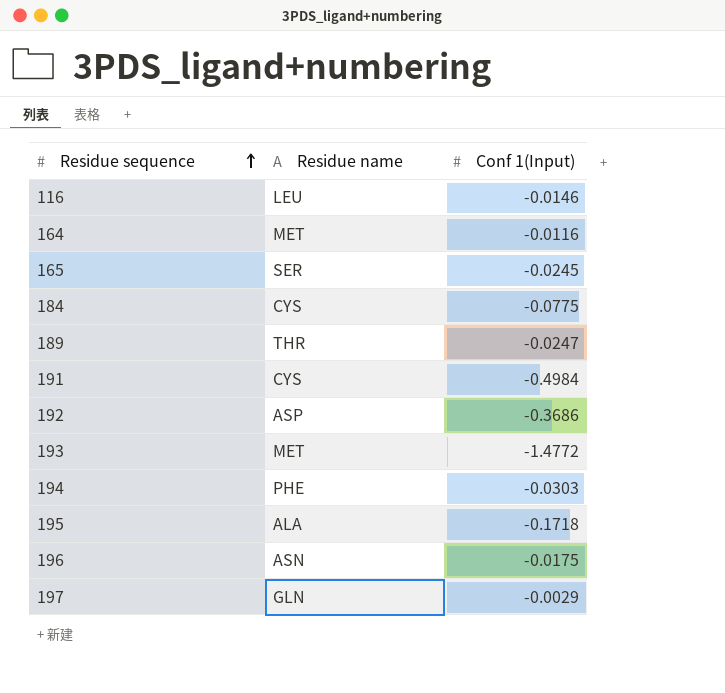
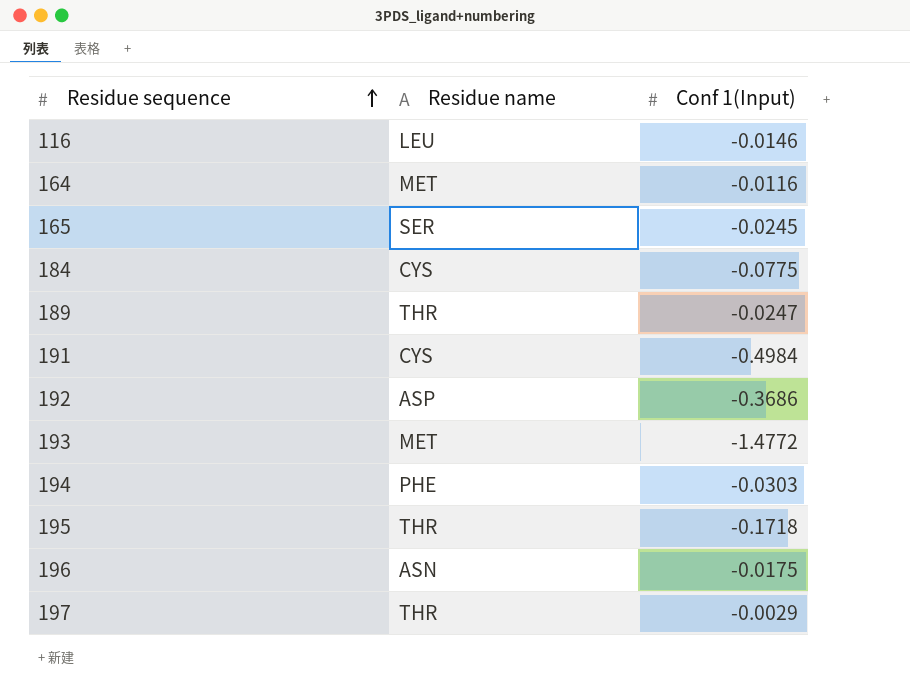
195 | Residue name: ALA -> THR
197 | Residue name: GLN -> THR

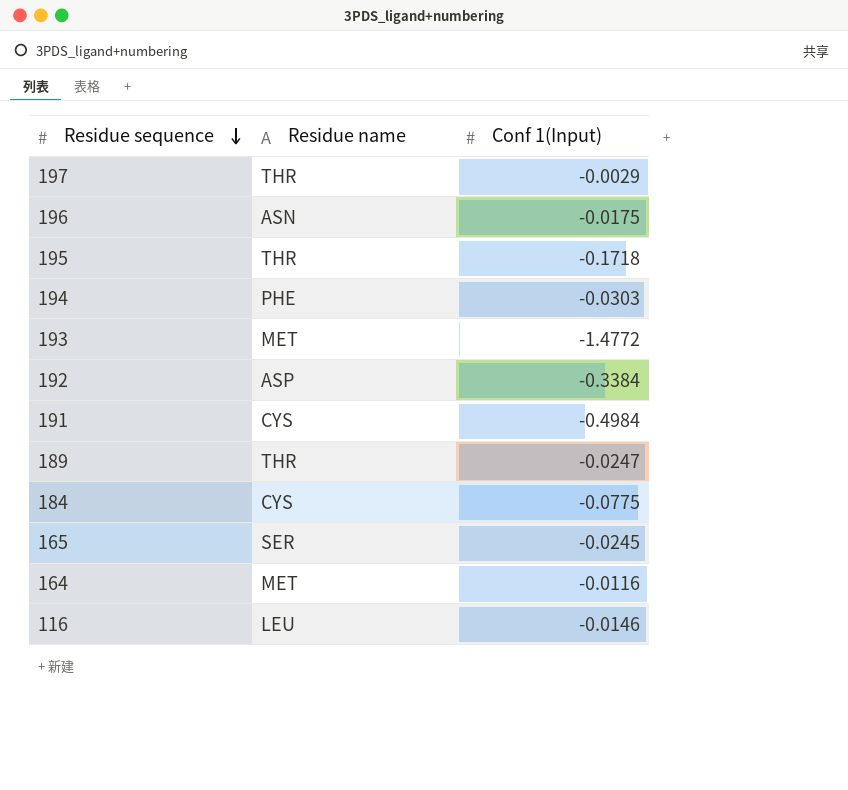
row order: Residue sequence ascending -> Residue sequence descending
192 | Conf 1(Input): -0.3686 -> -0.3384

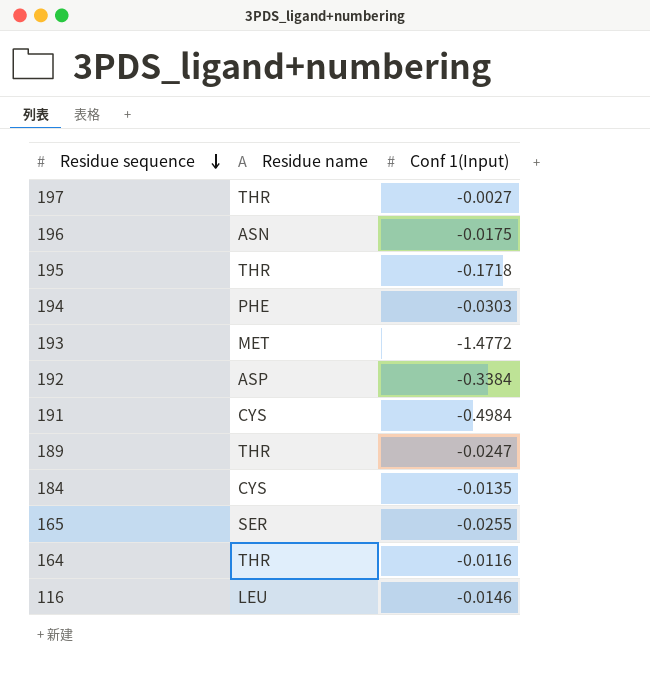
197 | Conf 1(Input): -0.0029 -> -0.0027
184 | Conf 1(Input): -0.0775 -> -0.0135
165 | Conf 1(Input): -0.0245 -> -0.0255
164 | Residue name: MET -> THR

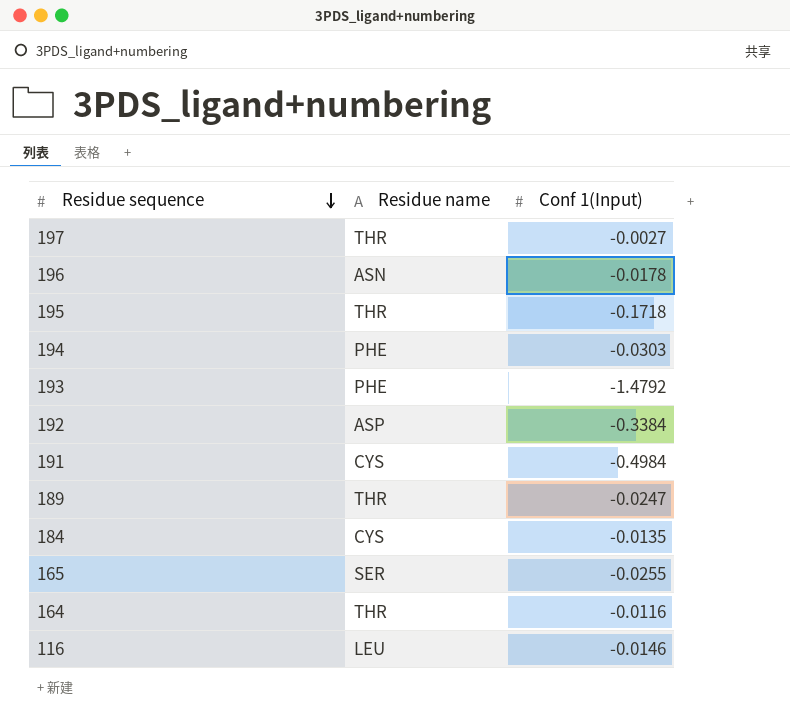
196 | Conf 1(Input): -0.0175 -> -0.0178
193 | Residue name: MET -> PHE
193 | Conf 1(Input): -1.4772 -> -1.4792

